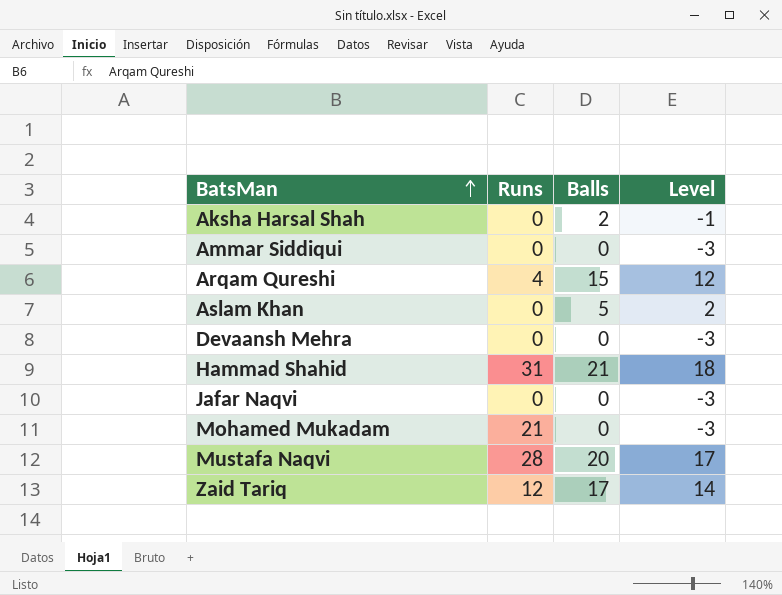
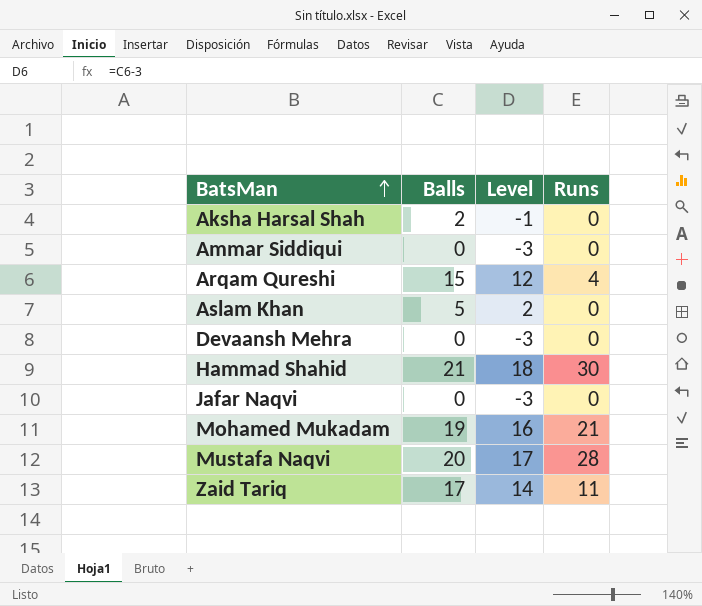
column Runs | position: 2 -> 4
Hammad Shahid | Runs: 31 -> 30
Mohamed Mukadam | Balls: 0 -> 19
Mohamed Mukadam | Level: -3 -> 16
Zaid Tariq | Runs: 12 -> 11

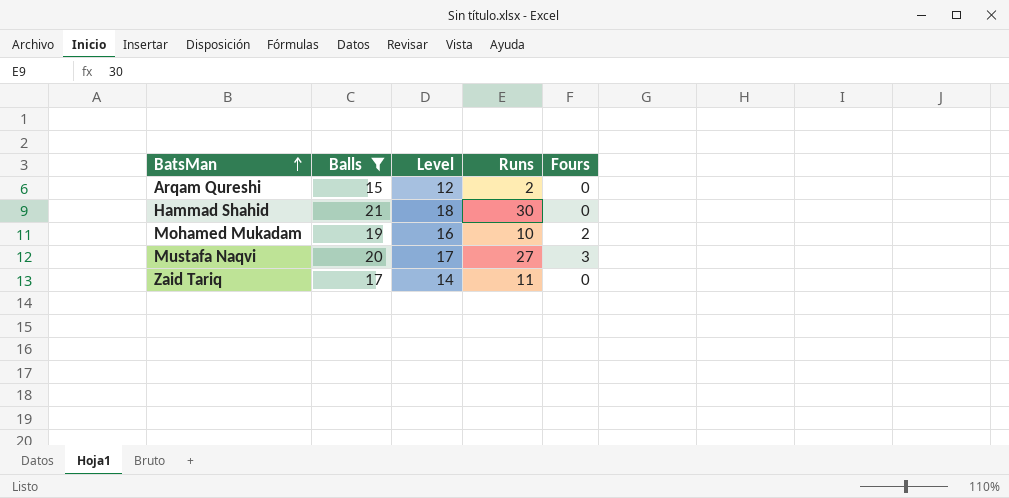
filter: none -> Balls >= 15
column Fours | position: none -> 5
Arqam Qureshi | Runs: 4 -> 2
Mohamed Mukadam | Runs: 21 -> 10
Mustafa Naqvi | Runs: 28 -> 27

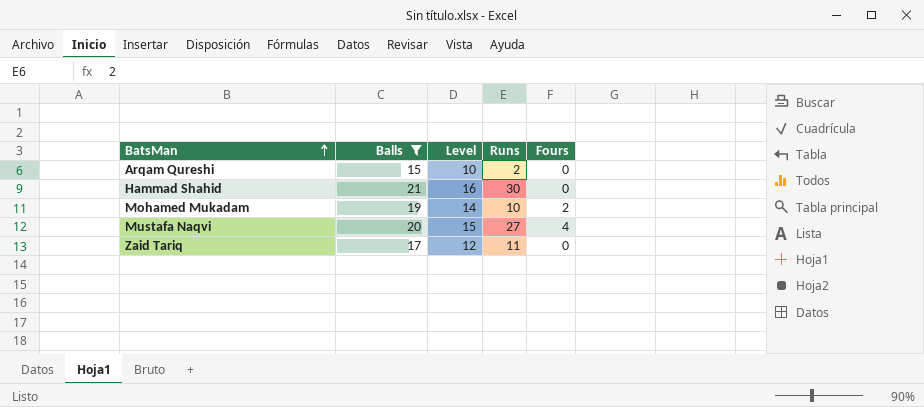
column Level | formula: [Balls] - 3 -> [Balls] - 5
Mustafa Naqvi | Fours: 3 -> 4

